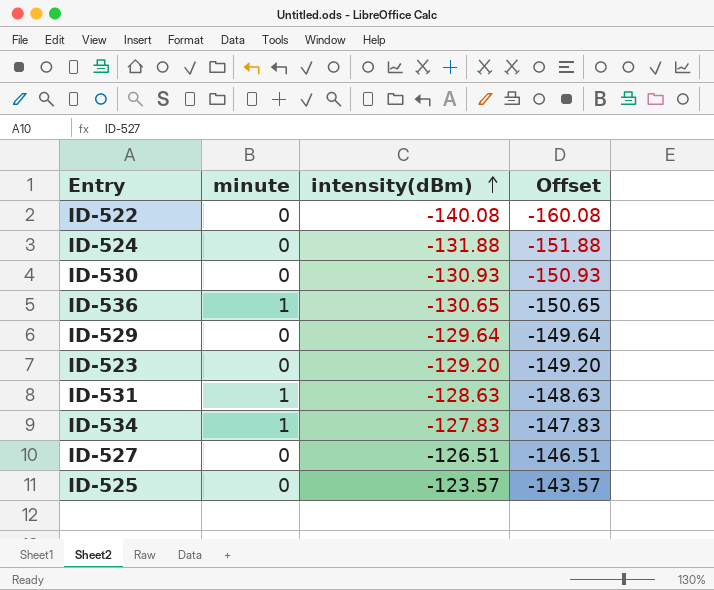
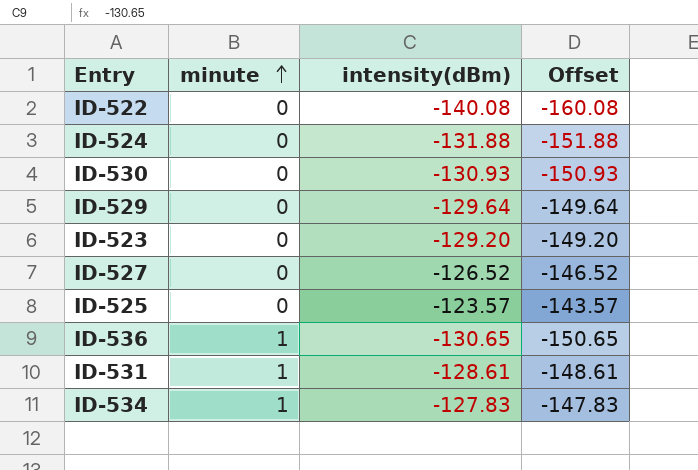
row order: intensity(dBm) ascending -> minute ascending
ID-527 | intensity(dBm): -126.51 -> -126.52
ID-527 | Offset: -146.51 -> -146.52
ID-531 | intensity(dBm): -128.63 -> -128.61
ID-531 | Offset: -148.63 -> -148.61

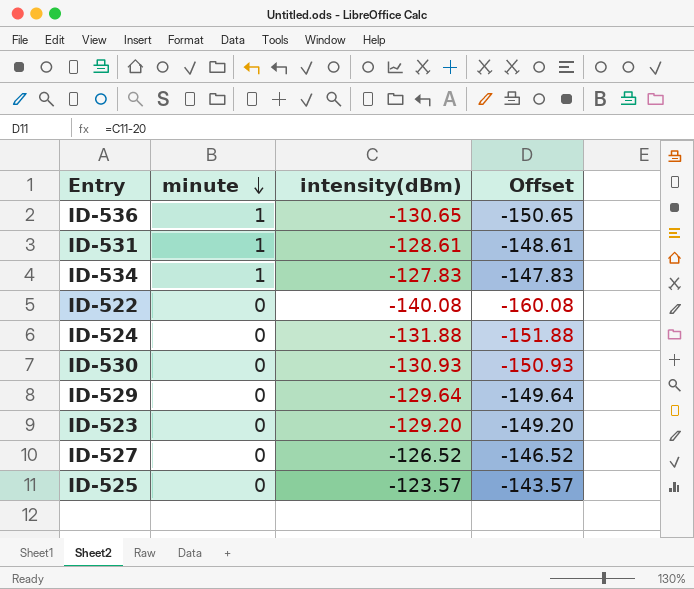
row order: minute ascending -> minute descending

